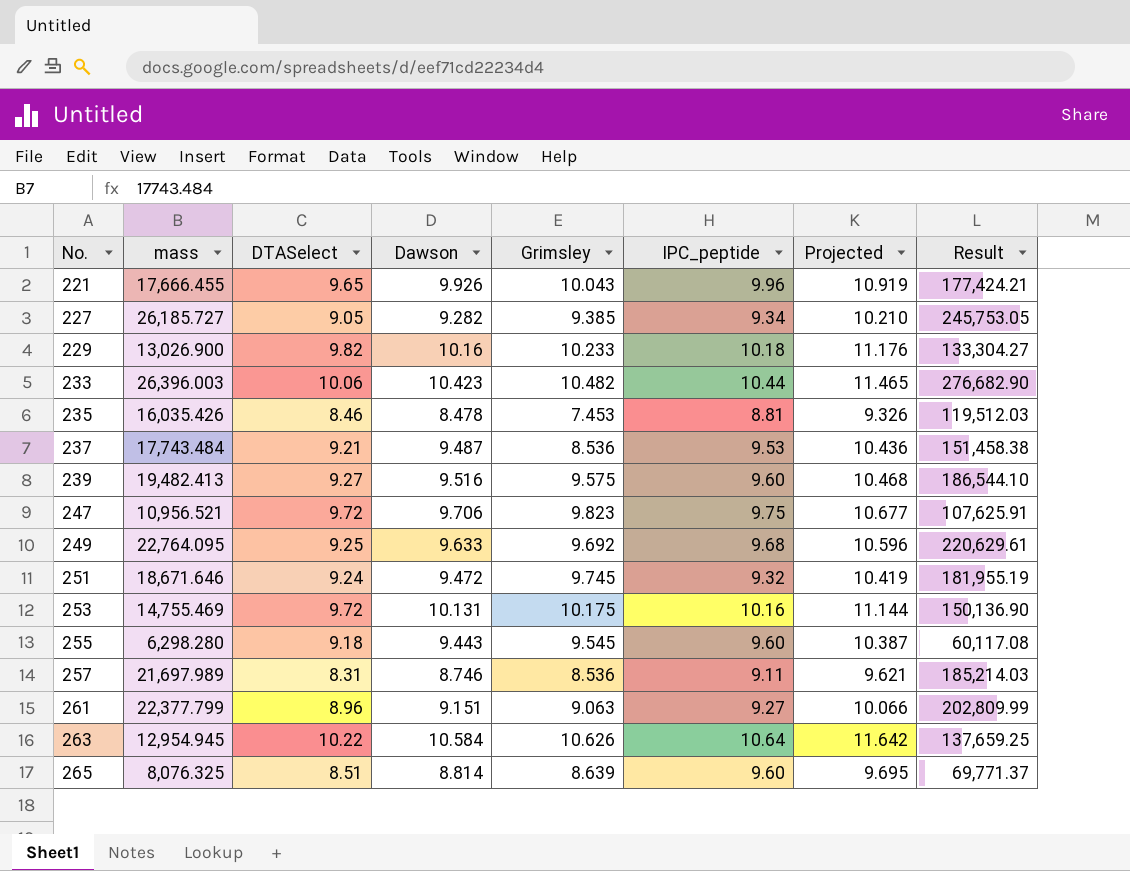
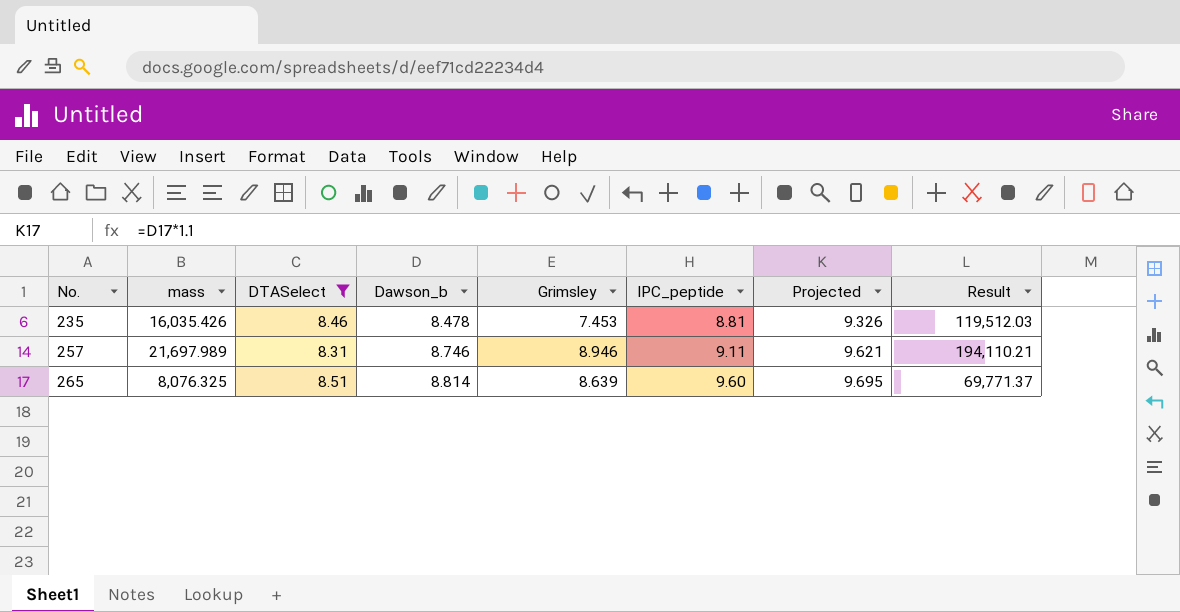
filter: none -> DTASelect <= 8.51
column name: Dawson -> Dawson_b
257 | Grimsley: 8.536 -> 8.946
257 | Result: 185,214.03 -> 194,110.21

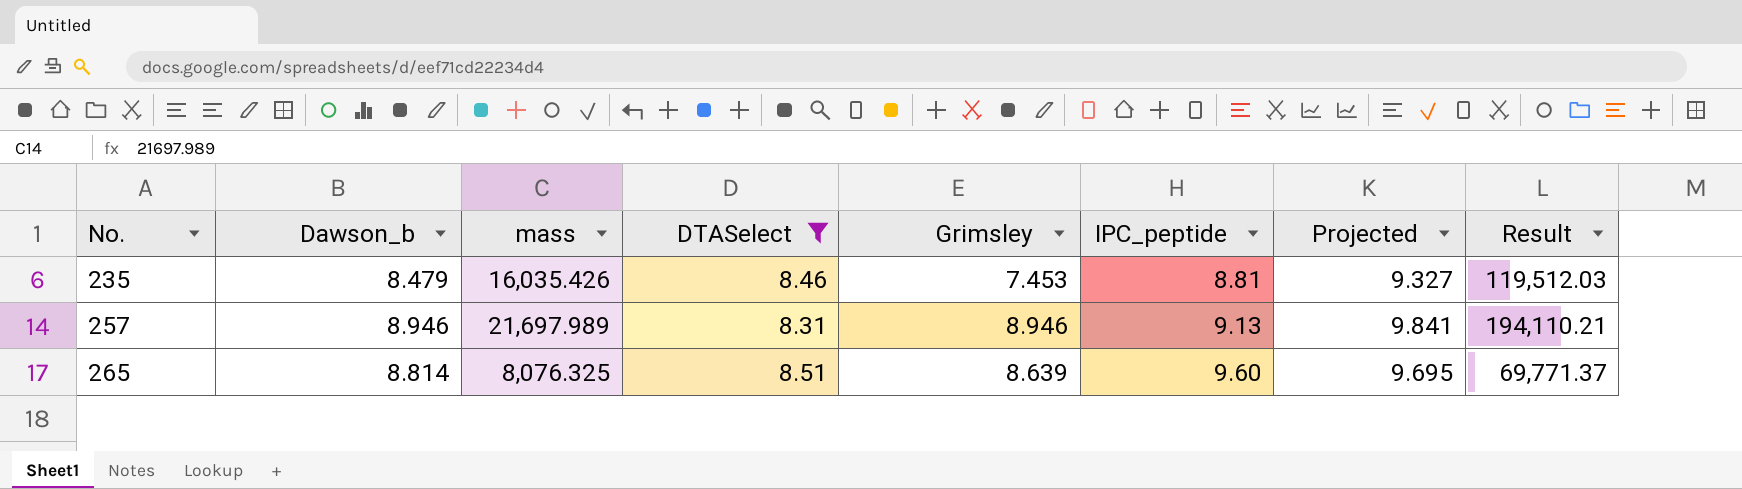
column Dawson_b | position: 4 -> 2
235 | Dawson_b: 8.478 -> 8.479
235 | Projected: 9.326 -> 9.327
257 | Dawson_b: 8.746 -> 8.946
257 | IPC_peptide: 9.11 -> 9.13
257 | Projected: 9.621 -> 9.841

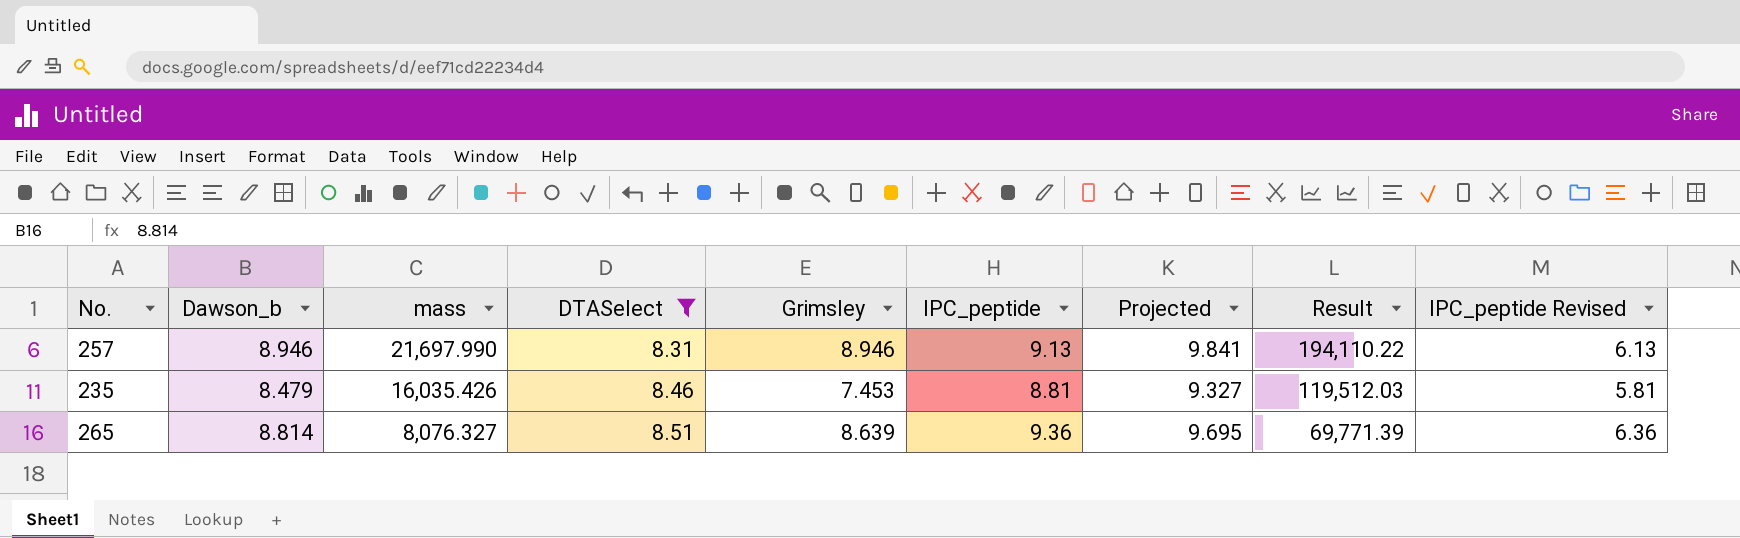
row order: No. ascending -> mass descending
column IPC_peptide Revised | formula: none -> [IPC_peptide] - 3
257 | mass: 21,697.989 -> 21,697.990
257 | Result: 194,110.21 -> 194,110.22
265 | mass: 8,076.325 -> 8,076.327
265 | IPC_peptide: 9.60 -> 9.36
265 | Result: 69,771.37 -> 69,771.39

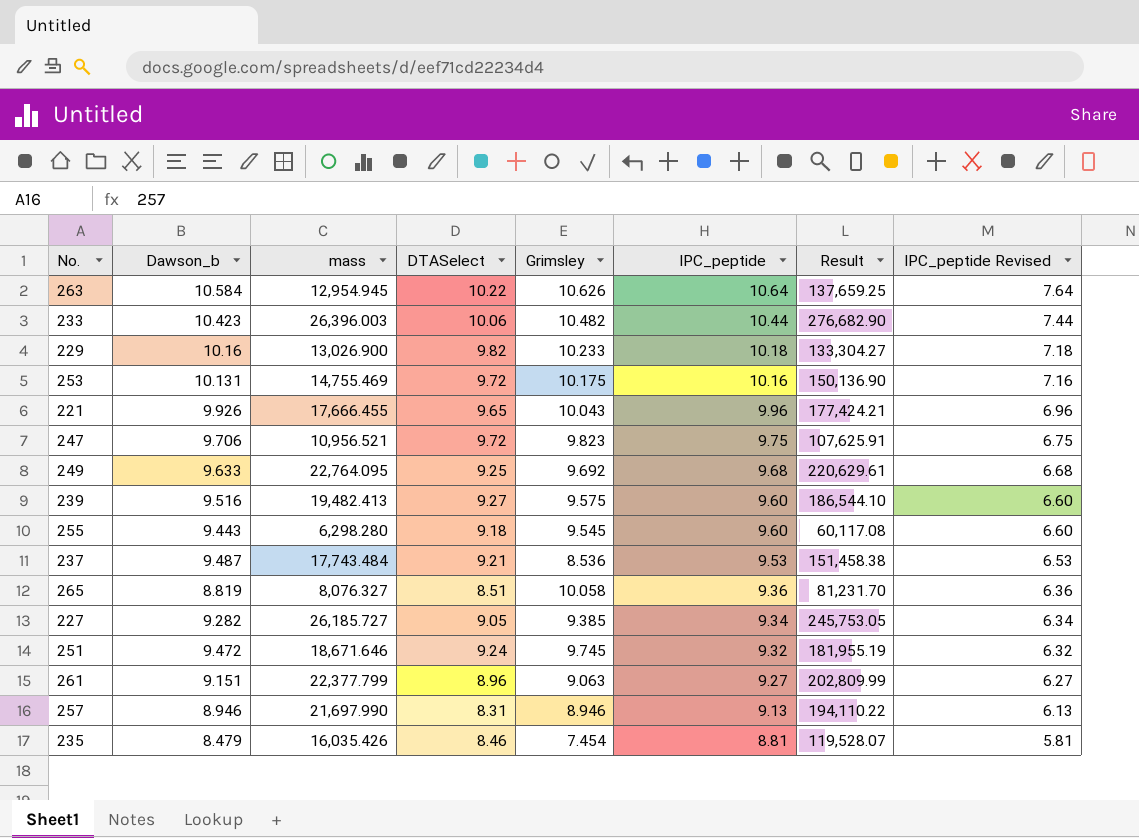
filter: DTASelect <= 8.51 -> none
row order: mass descending -> IPC_peptide descending
column Projected | formula: [Dawson_b] * 1.1 -> none
265 | Dawson_b: 8.814 -> 8.819
265 | Grimsley: 8.639 -> 10.058
265 | Result: 69,771.39 -> 81,231.70
235 | Grimsley: 7.453 -> 7.454
235 | Result: 119,512.03 -> 119,528.07

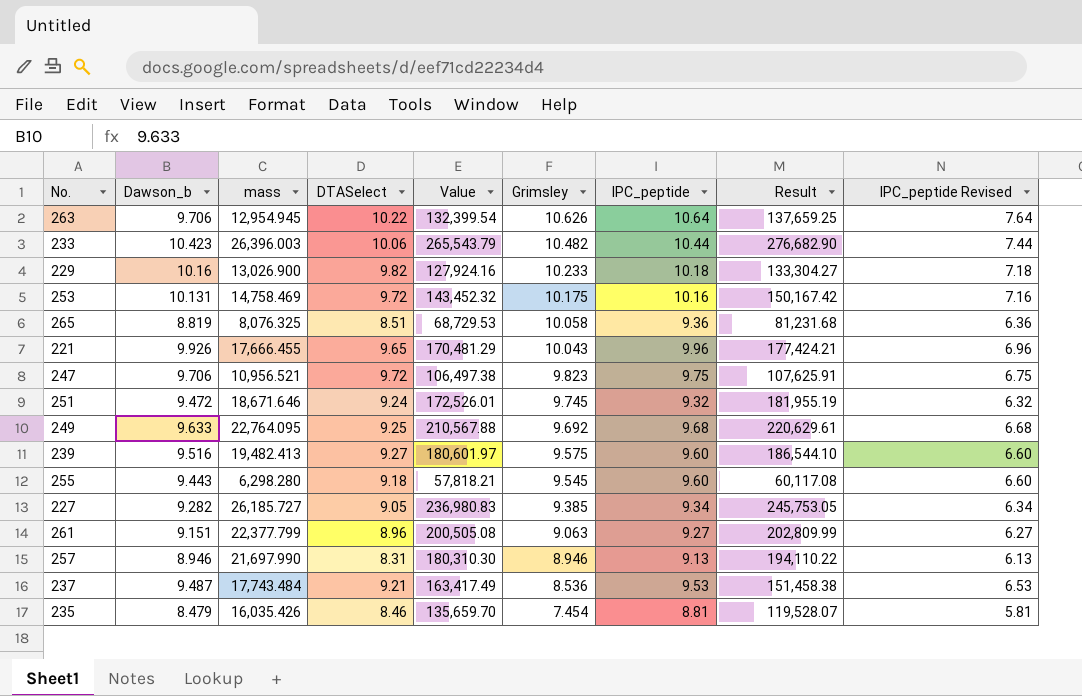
row order: IPC_peptide descending -> Grimsley descending
column Value | formula: none -> [mass] * [DTASelect]
263 | Dawson_b: 10.584 -> 9.706
253 | mass: 14,755.469 -> 14,758.469
253 | Result: 150,136.90 -> 150,167.42
265 | mass: 8,076.327 -> 8,076.325
265 | Result: 81,231.70 -> 81,231.68

